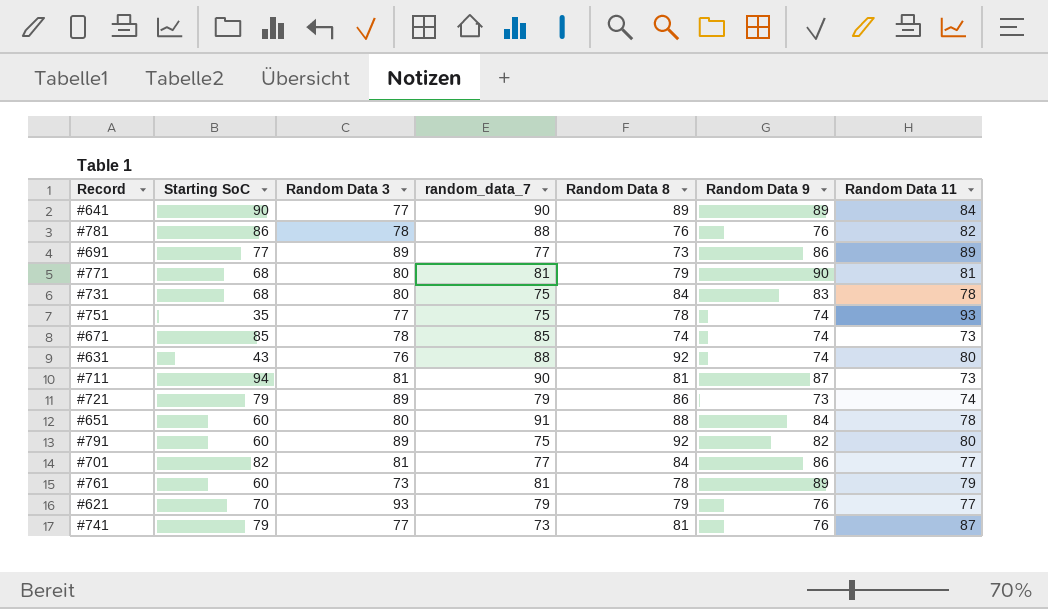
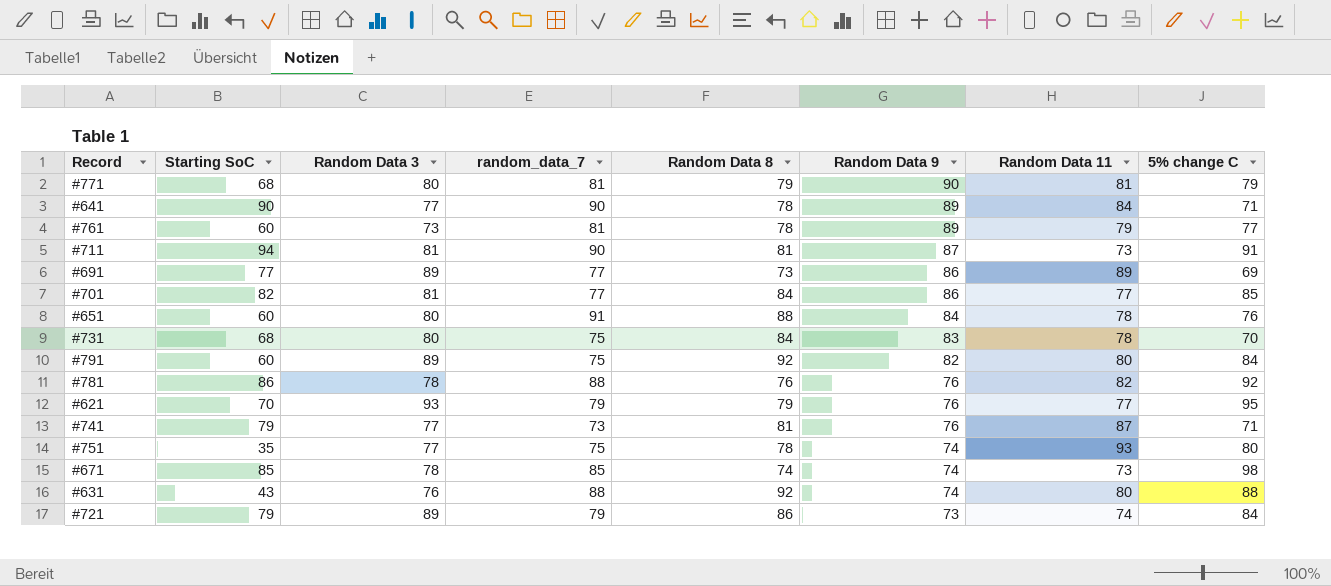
row order: none -> Random Data 9 descending
column 5% change C | position: none -> 8
#641 | Random Data 8: 89 -> 78

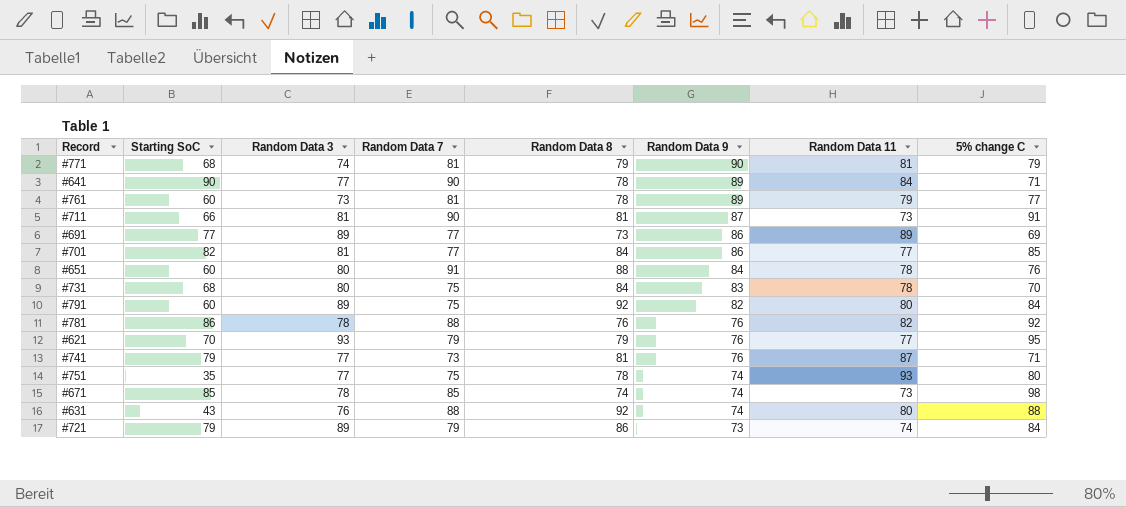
column name: random_data_7 -> Random Data 7
#771 | Random Data 3: 80 -> 74
#711 | Starting SoC: 94 -> 66

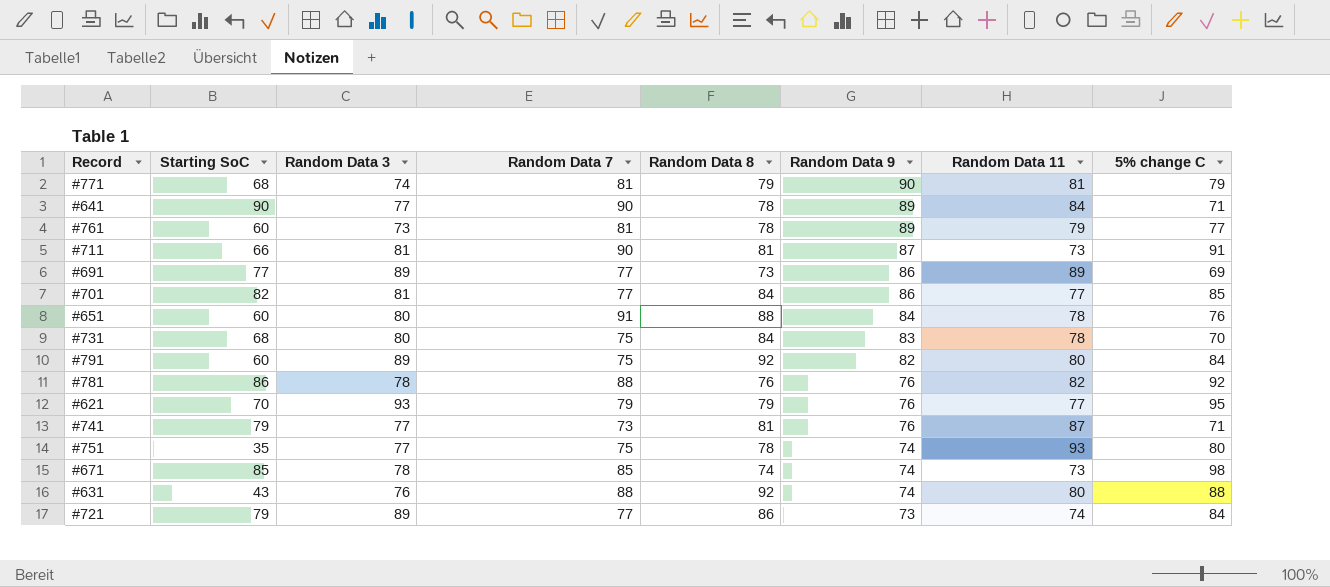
#721 | Random Data 7: 79 -> 77

